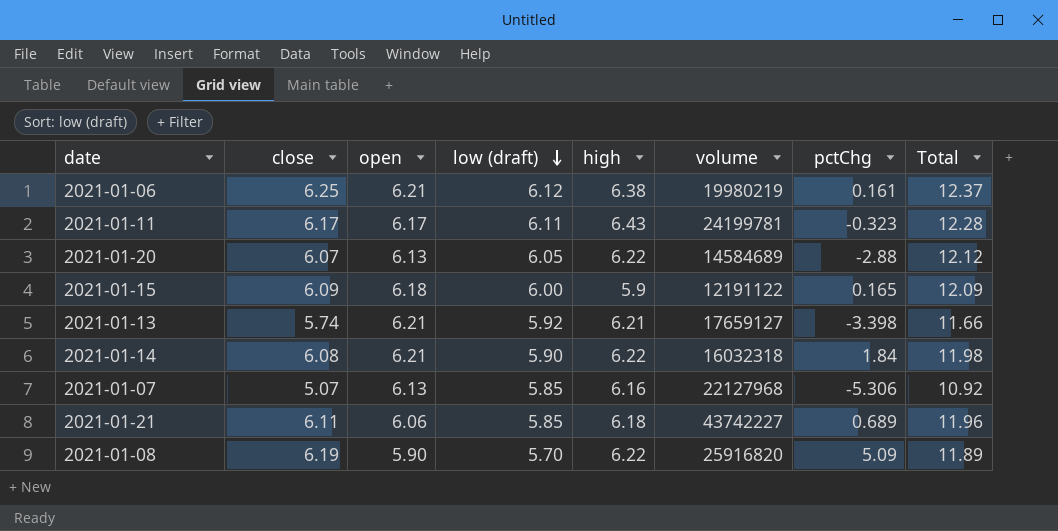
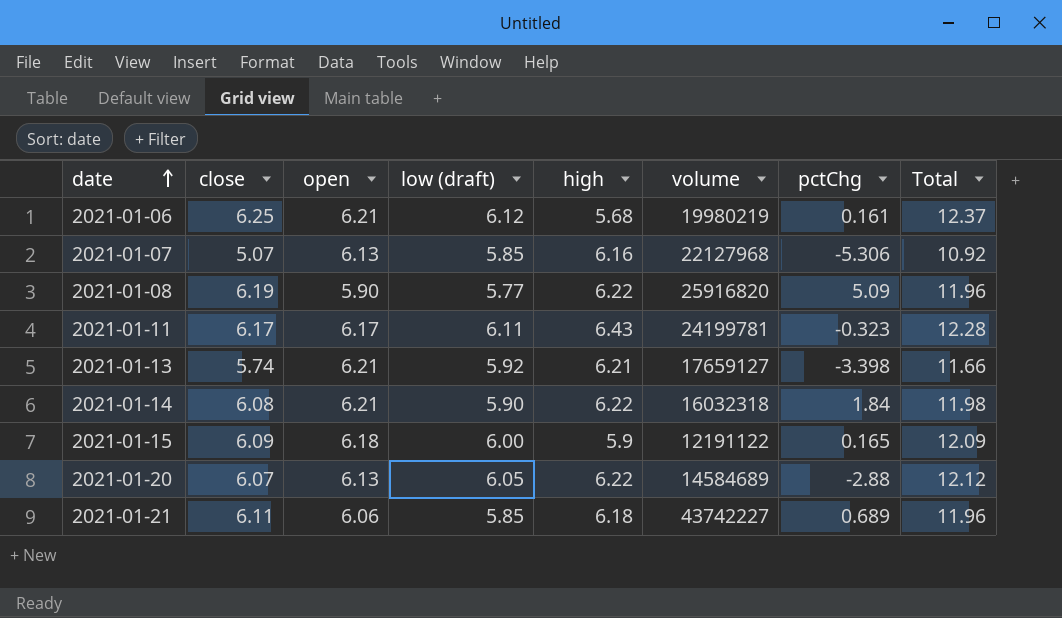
row order: low (draft) descending -> date ascending
2021-01-06 | high: 6.38 -> 5.68
2021-01-08 | low (draft): 5.70 -> 5.77
2021-01-08 | Total: 11.89 -> 11.96

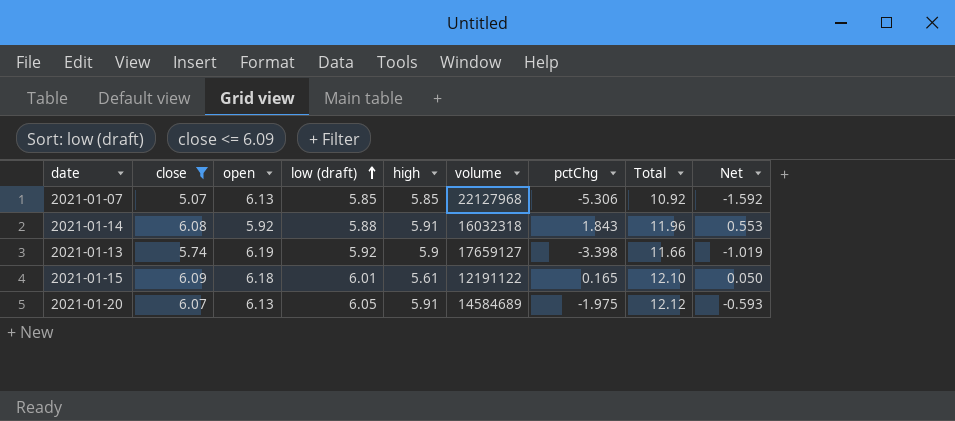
filter: none -> close <= 6.09
row order: date ascending -> low (draft) ascending
column Net | formula: none -> [pctChg] * 0.3
2021-01-07 | high: 6.16 -> 5.85
2021-01-14 | open: 6.21 -> 5.92
2021-01-14 | low (draft): 5.90 -> 5.88
2021-01-14 | high: 6.22 -> 5.91
2021-01-14 | pctChg: 1.84 -> 1.843
2021-01-14 | Total: 11.98 -> 11.96
2021-01-13 | open: 6.21 -> 6.19
2021-01-13 | high: 6.21 -> 5.9
2021-01-15 | low (draft): 6.00 -> 6.01
2021-01-15 | high: 5.9 -> 5.61
2021-01-15 | Total: 12.09 -> 12.10
2021-01-20 | high: 6.22 -> 5.91
2021-01-20 | pctChg: -2.88 -> -1.975

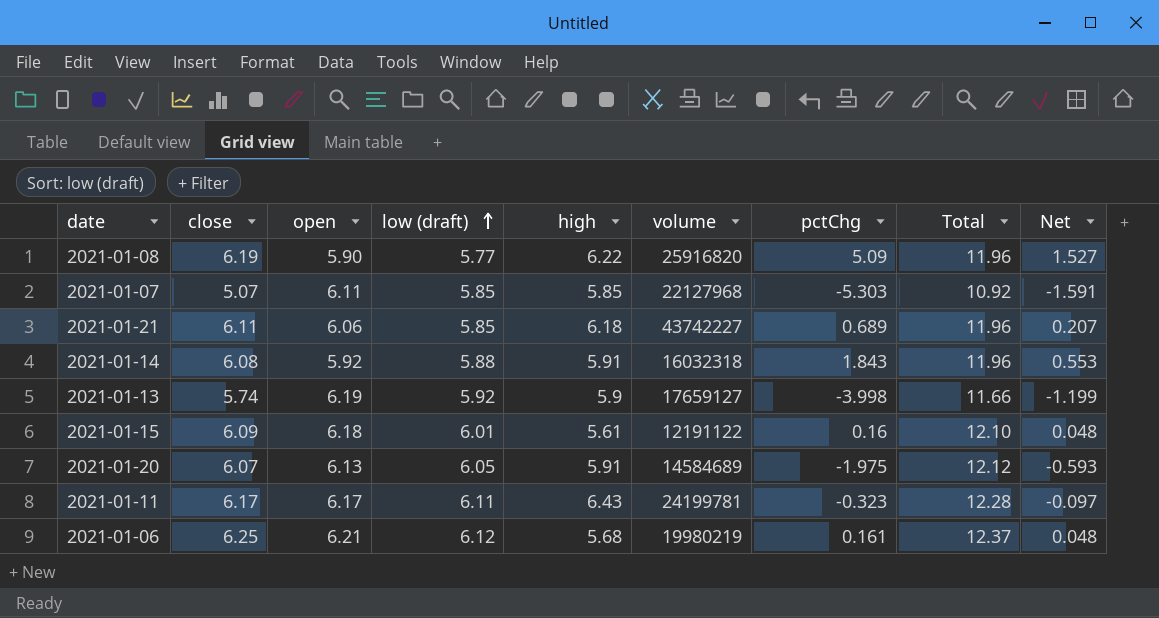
filter: close <= 6.09 -> none
2021-01-07 | open: 6.13 -> 6.11
2021-01-07 | pctChg: -5.306 -> -5.303
2021-01-07 | Net: -1.592 -> -1.591
2021-01-13 | pctChg: -3.398 -> -3.998
2021-01-13 | Net: -1.019 -> -1.199
2021-01-15 | pctChg: 0.165 -> 0.16
2021-01-15 | Net: 0.050 -> 0.048

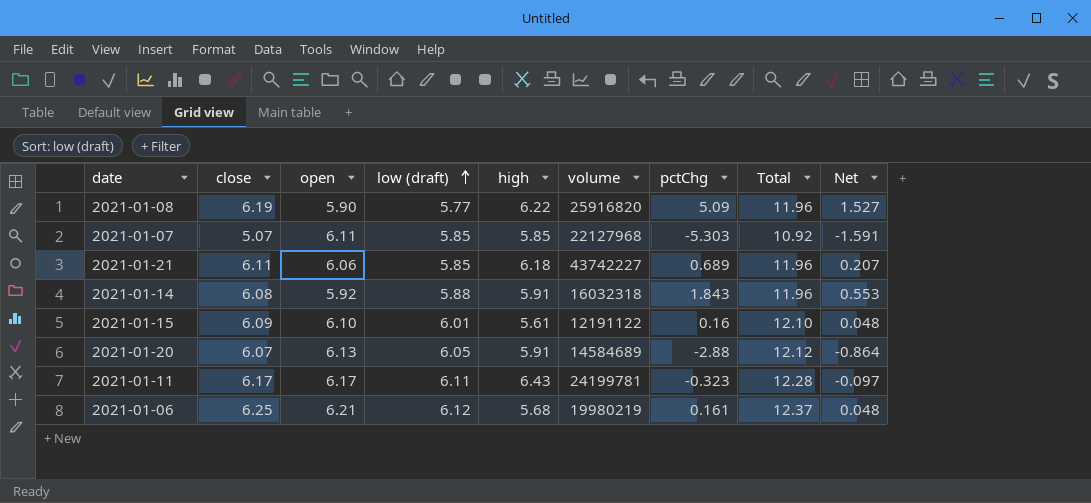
row 2021-01-13: 5.74 | 6.19 | 5.92 | 5.9 | 17659127 | -3.998 | 11.66 | -1.199 -> none
2021-01-15 | open: 6.18 -> 6.10
2021-01-20 | pctChg: -1.975 -> -2.88
2021-01-20 | Net: -0.593 -> -0.864

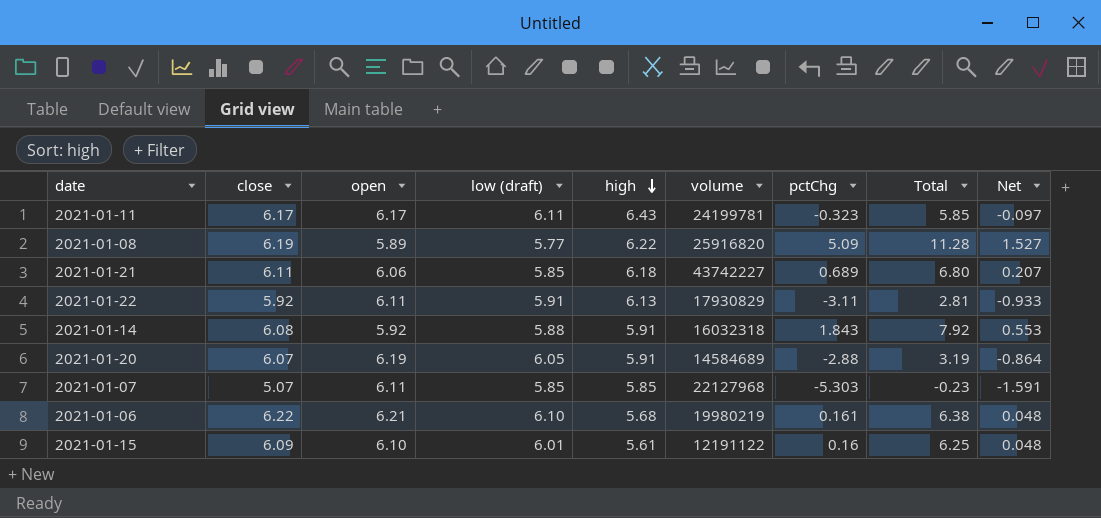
row order: low (draft) ascending -> high descending
column Total | formula: [close] + [low (draft)] -> [close] + [pctChg]
2021-01-08 | open: 5.90 -> 5.89
row 2021-01-22: none -> 5.92 | 6.11 | 5.91 | 6.13 | 17930829 | -3.11 | 2.81 | -0.933
2021-01-20 | open: 6.13 -> 6.19
2021-01-06 | close: 6.25 -> 6.22
2021-01-06 | low (draft): 6.12 -> 6.10

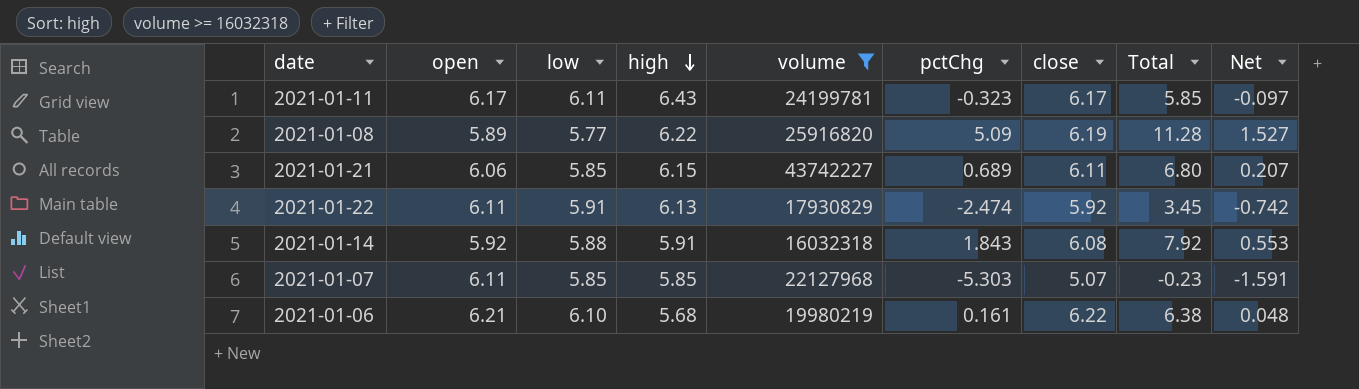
filter: none -> volume >= 16032318
column name: low (draft) -> low
column close | position: 2 -> 7
2021-01-21 | high: 6.18 -> 6.15
2021-01-22 | pctChg: -3.11 -> -2.474
2021-01-22 | Total: 2.81 -> 3.45
2021-01-22 | Net: -0.933 -> -0.742

